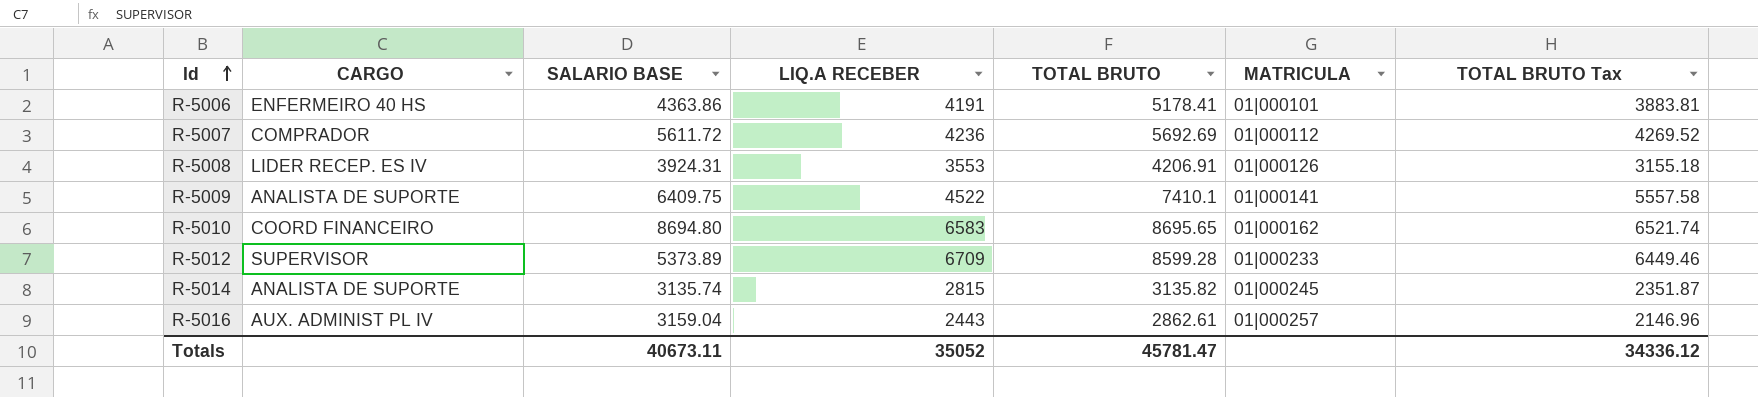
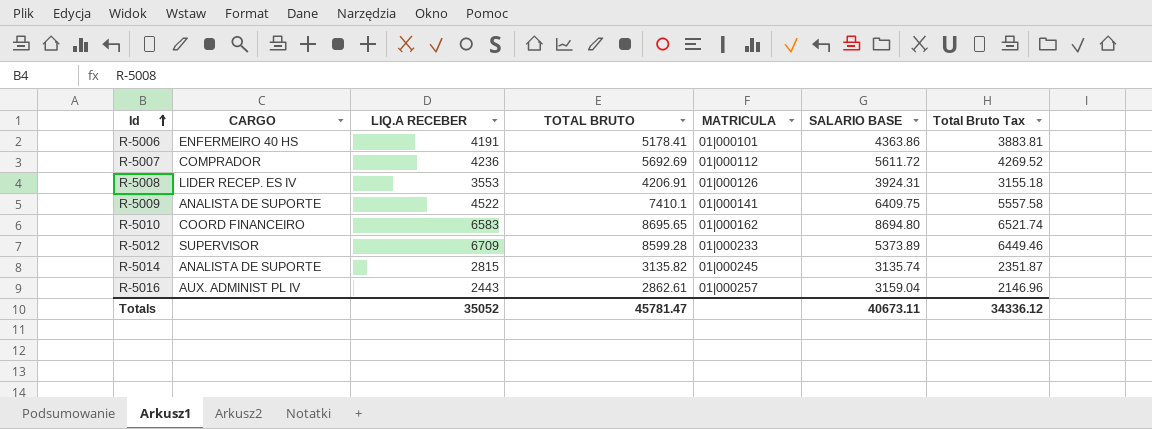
column SALARIO BASE | position: 3 -> 6
column name: TOTAL BRUTO Tax -> Total Bruto Tax

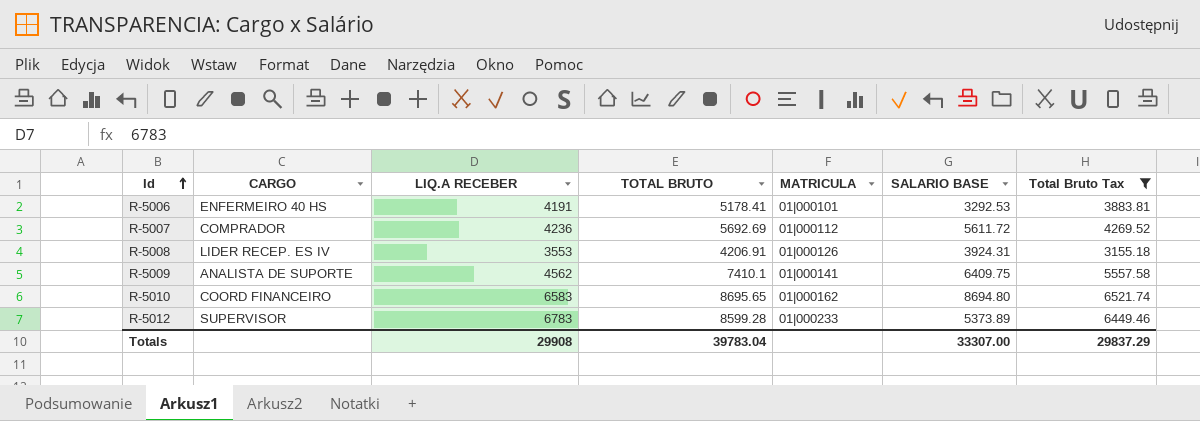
filter: none -> Total Bruto Tax >= 3155.18
R-5006 | SALARIO BASE: 4363.86 -> 3292.53
R-5009 | LIQ.A RECEBER: 4522 -> 4562
R-5012 | LIQ.A RECEBER: 6709 -> 6783
Totals | LIQ.A RECEBER: 35052 -> 29908
Totals | TOTAL BRUTO: 45781.47 -> 39783.04
Totals | SALARIO BASE: 40673.11 -> 33307.00
Totals | Total Bruto Tax: 34336.12 -> 29837.29

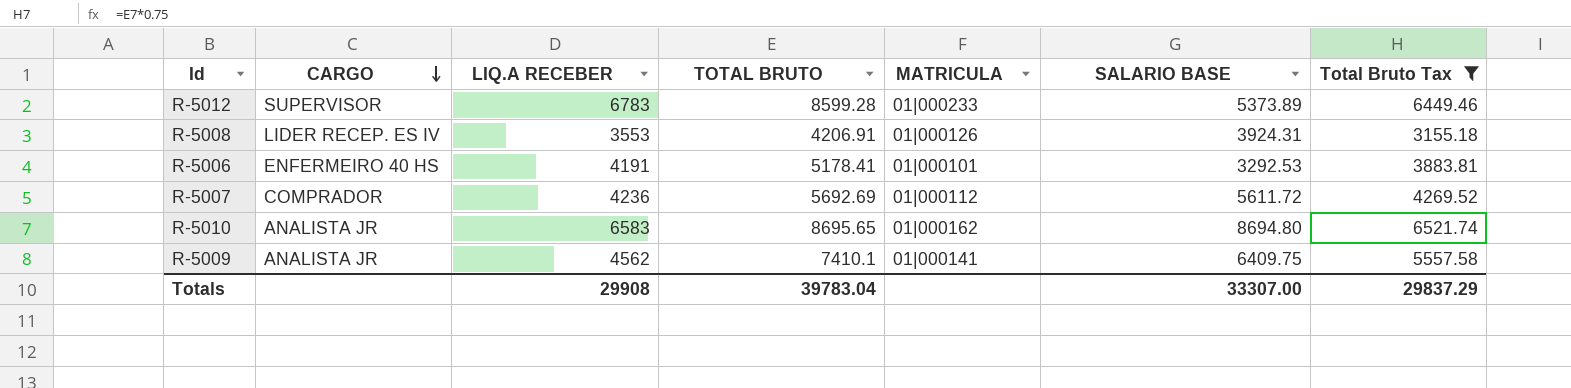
row order: Id ascending -> CARGO descending
R-5010 | CARGO: COORD FINANCEIRO -> ANALISTA JR
R-5009 | CARGO: ANALISTA DE SUPORTE -> ANALISTA JR

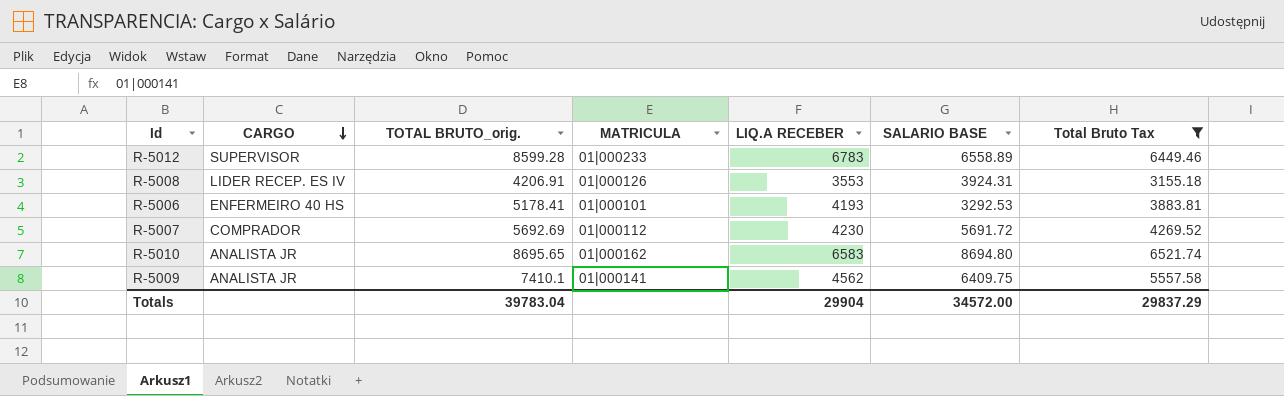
column name: TOTAL BRUTO -> TOTAL BRUTO_orig.
column LIQ.A RECEBER | position: 3 -> 5
R-5012 | SALARIO BASE: 5373.89 -> 6558.89
R-5006 | LIQ.A RECEBER: 4191 -> 4193
R-5007 | LIQ.A RECEBER: 4236 -> 4230
R-5007 | SALARIO BASE: 5611.72 -> 5691.72
Totals | LIQ.A RECEBER: 29908 -> 29904
Totals | SALARIO BASE: 33307.00 -> 34572.00

